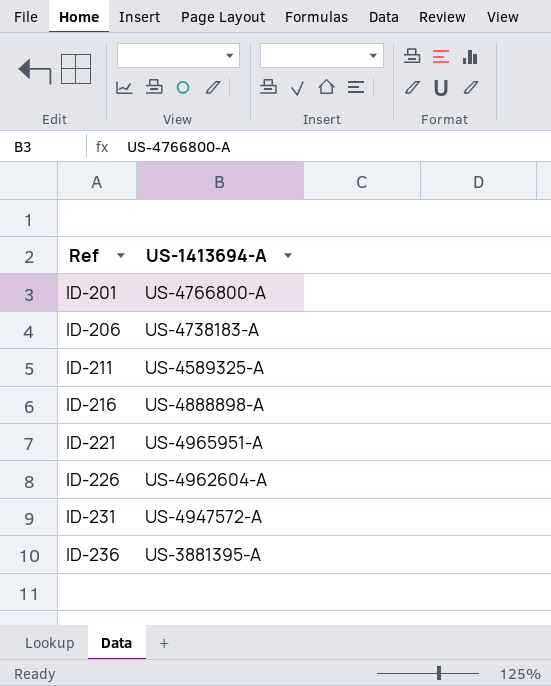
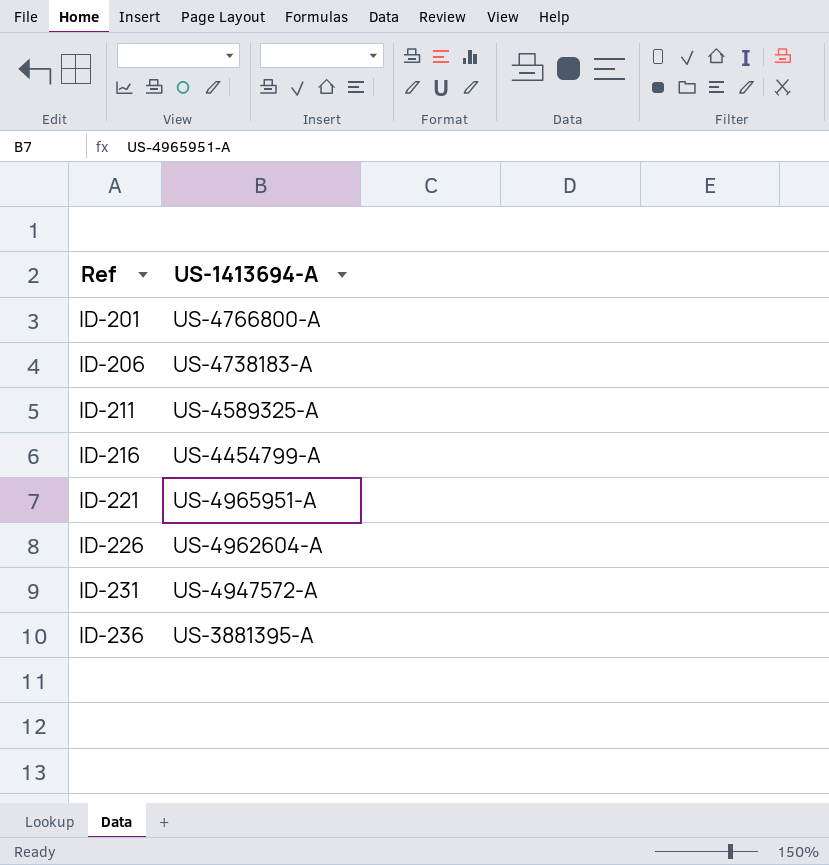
ID-216 | US-1413694-A: US-4888898-A -> US-4454799-A

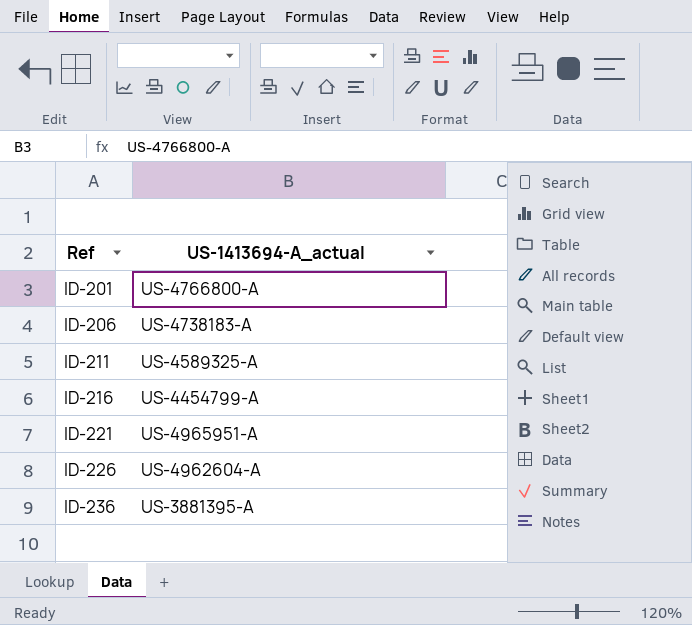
column name: US-1413694-A -> US-1413694-A_actual
row ID-231: US-4947572-A -> none

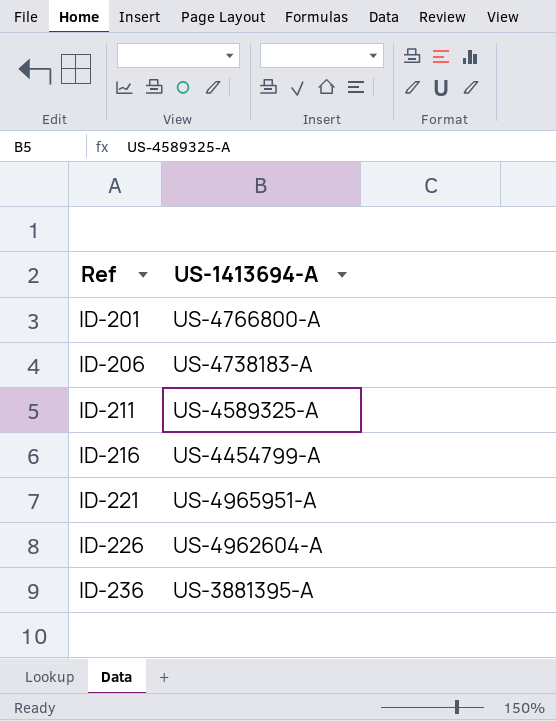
column name: US-1413694-A_actual -> US-1413694-A

